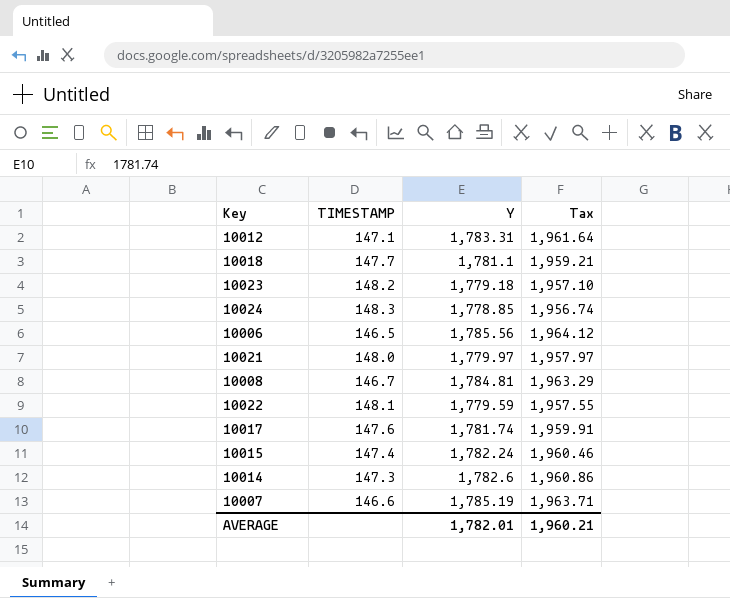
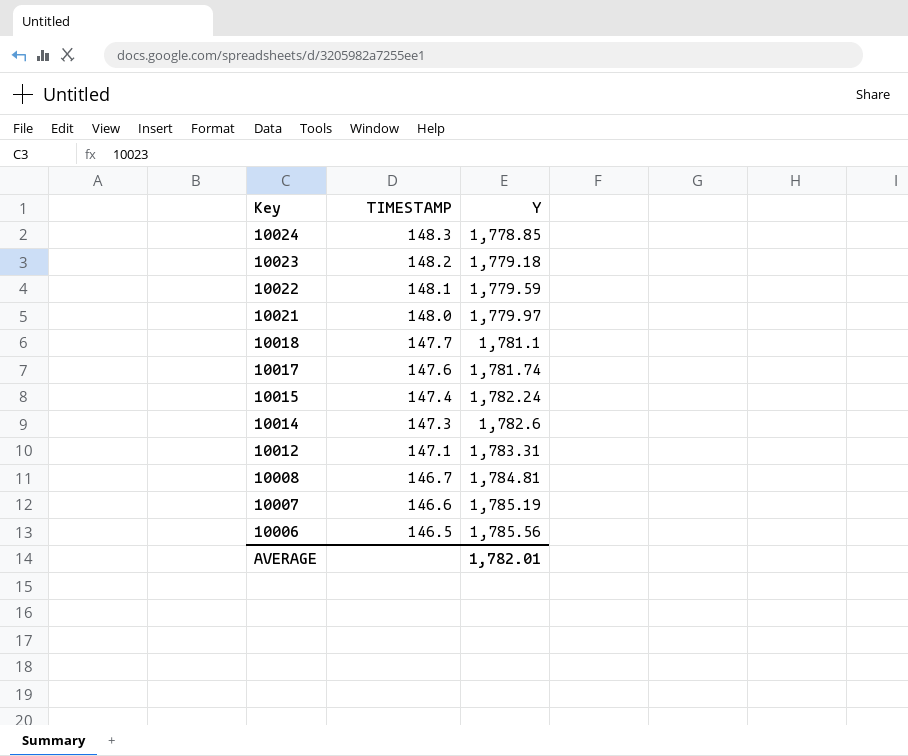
row order: none -> Key descending
column Tax | formula: [Y] * 1.1 -> none

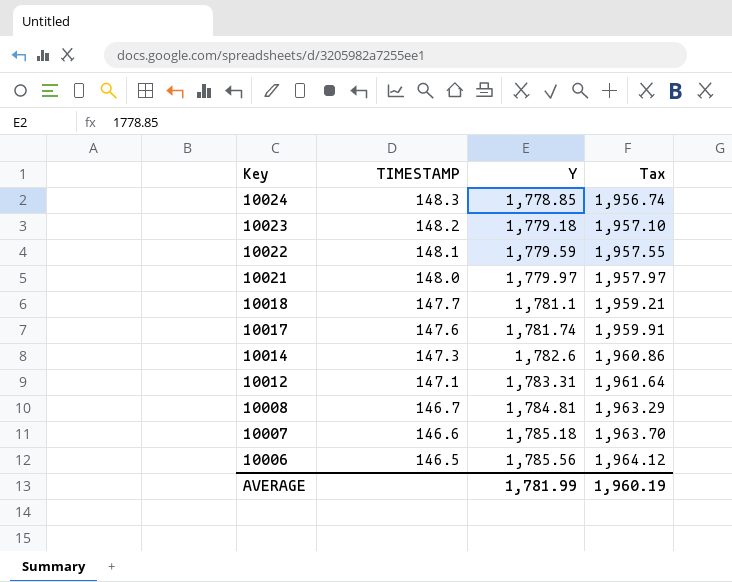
column Tax | formula: none -> [Y] * 1.1
row 10015: 147.4 | 1,782.24 -> none
10007 | Y: 1,785.19 -> 1,785.18
AVERAGE | Y: 1,782.01 -> 1,781.99

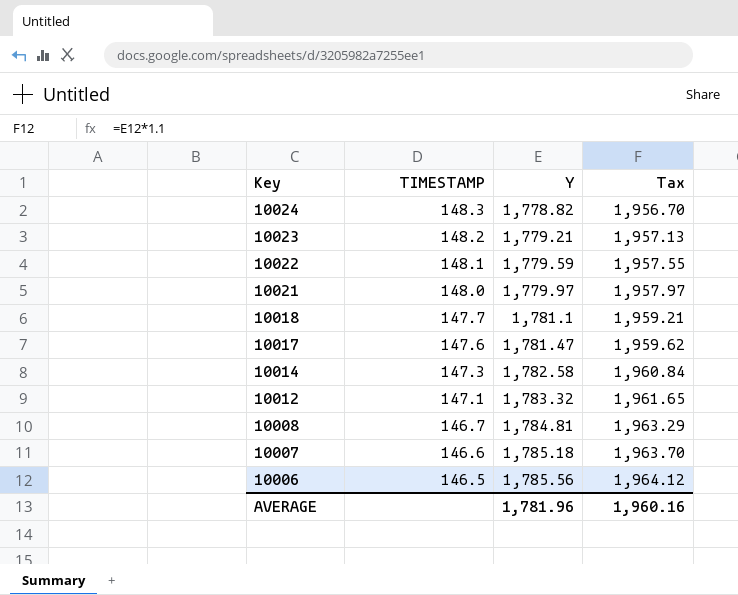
10024 | Y: 1,778.85 -> 1,778.82
10024 | Tax: 1,956.74 -> 1,956.70
10023 | Y: 1,779.18 -> 1,779.21
10023 | Tax: 1,957.10 -> 1,957.13
10017 | Y: 1,781.74 -> 1,781.47
10017 | Tax: 1,959.91 -> 1,959.62
10014 | Y: 1,782.6 -> 1,782.58
10014 | Tax: 1,960.86 -> 1,960.84
10012 | Y: 1,783.31 -> 1,783.32
10012 | Tax: 1,961.64 -> 1,961.65
AVERAGE | Y: 1,781.99 -> 1,781.96
AVERAGE | Tax: 1,960.19 -> 1,960.16

